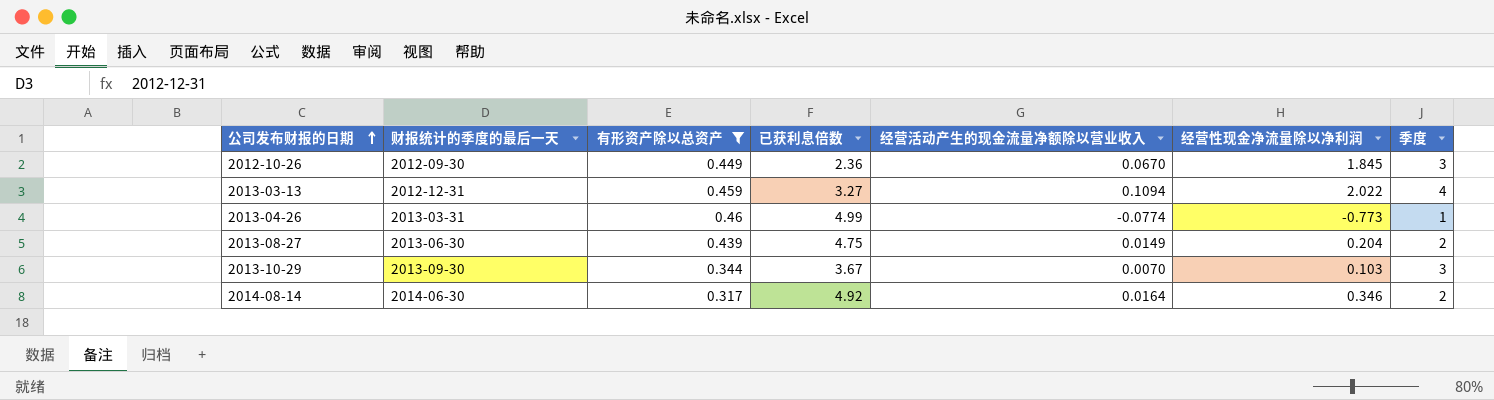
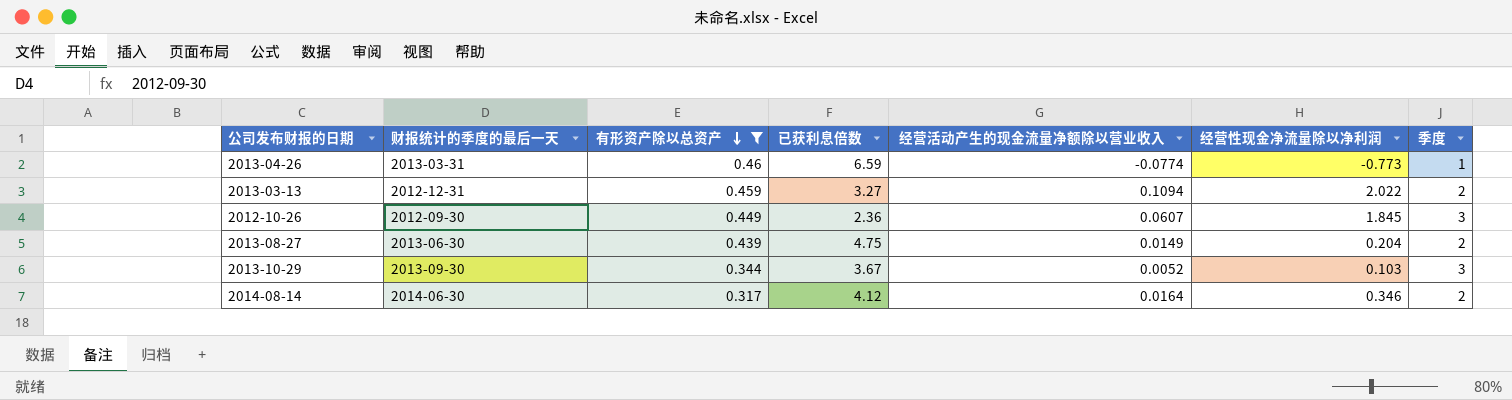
row order: 公司发布财报的日期 ascending -> 有形资产除以总资产 descending
2013-04-26 | 已获利息倍数: 4.99 -> 6.59
2013-03-13 | 季度: 4 -> 2
2012-10-26 | 经营活动产生的现金流量净额除以营业收入: 0.0670 -> 0.0607
2013-10-29 | 经营活动产生的现金流量净额除以营业收入: 0.0070 -> 0.0052
2014-08-14 | 已获利息倍数: 4.92 -> 4.12

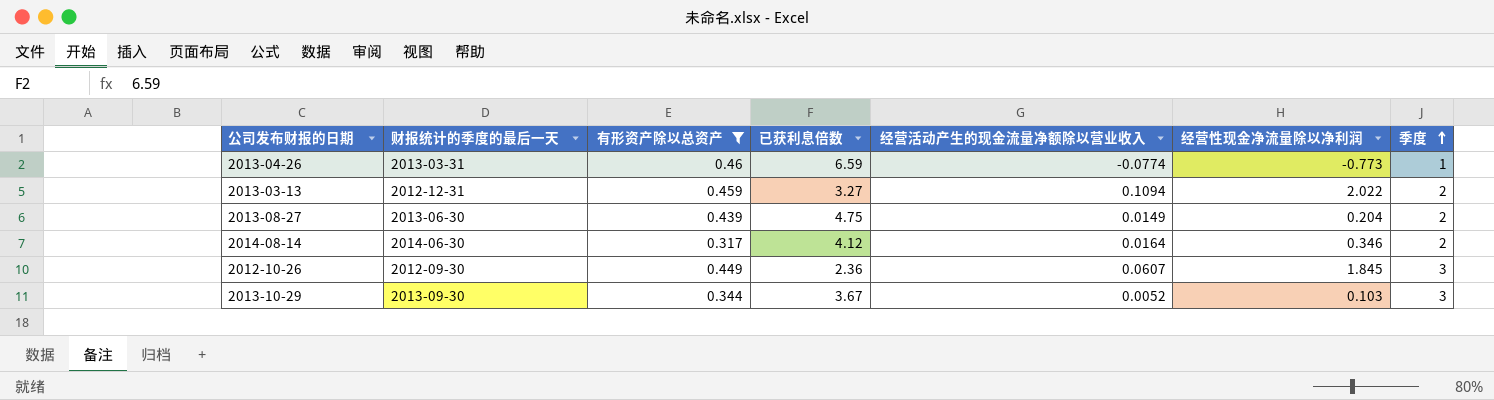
row order: 有形资产除以总资产 descending -> 季度 ascending

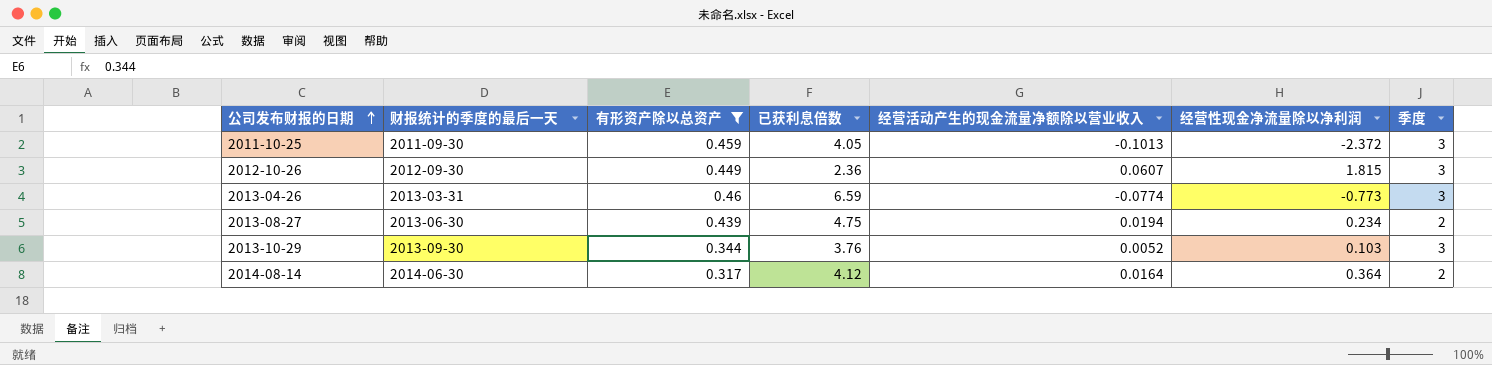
row order: 季度 ascending -> 公司发布财报的日期 ascending
row 2013-03-13: 2012-12-31 | 0.459 | 3.27 | 0.1094 | 2.022 | 2 -> none
row 2011-10-25: none -> 2011-09-30 | 0.459 | 4.05 | -0.1013 | -2.372 | 3
2012-10-26 | 经营性现金净流量除以净利润: 1.845 -> 1.815
2013-04-26 | 季度: 1 -> 3
2013-08-27 | 经营活动产生的现金流量净额除以营业收入: 0.0149 -> 0.0194
2013-08-27 | 经营性现金净流量除以净利润: 0.204 -> 0.234
2013-10-29 | 已获利息倍数: 3.67 -> 3.76
2014-08-14 | 经营性现金净流量除以净利润: 0.346 -> 0.364

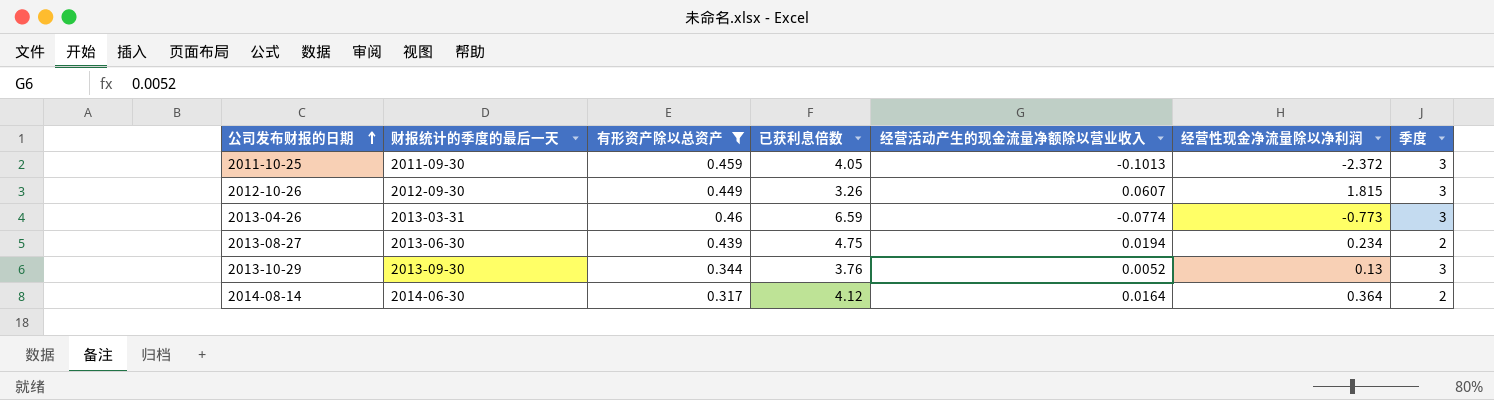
2012-10-26 | 已获利息倍数: 2.36 -> 3.26
2013-10-29 | 经营性现金净流量除以净利润: 0.103 -> 0.13

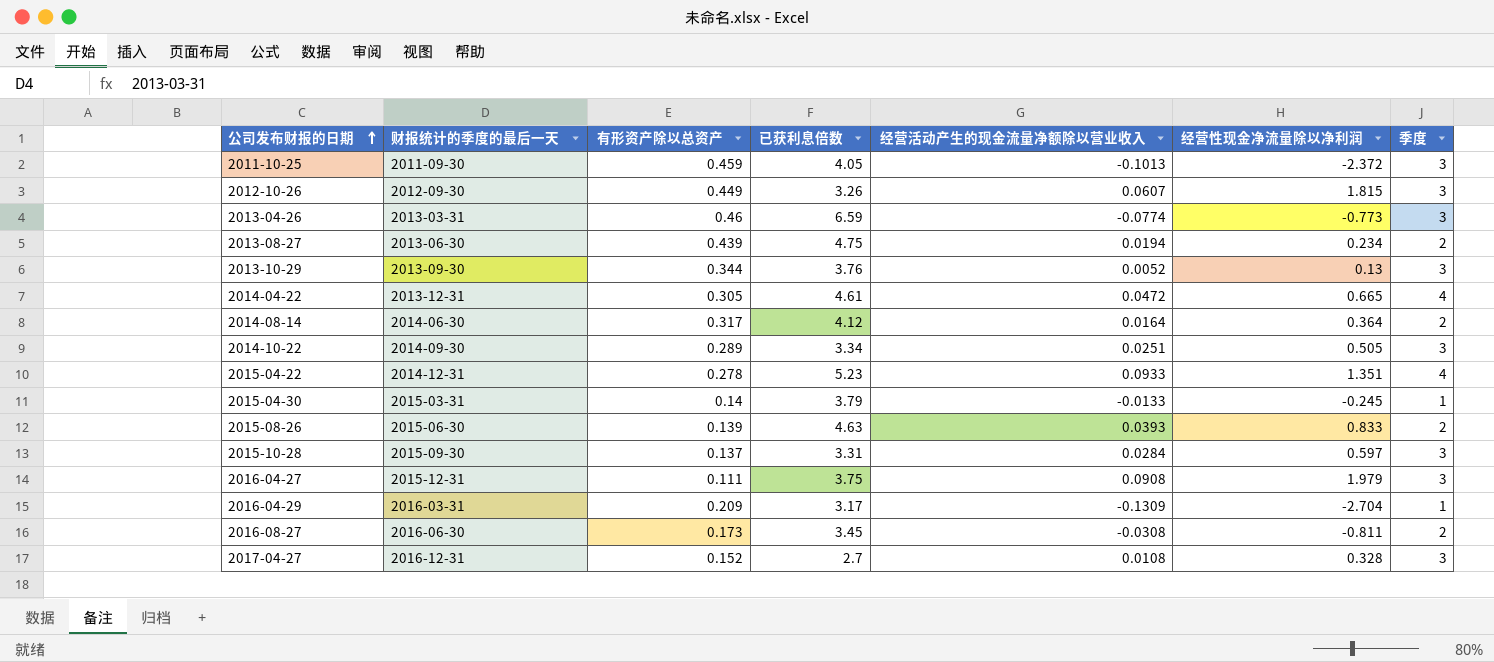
filter: 有形资产除以总资产 >= 0.317 -> none

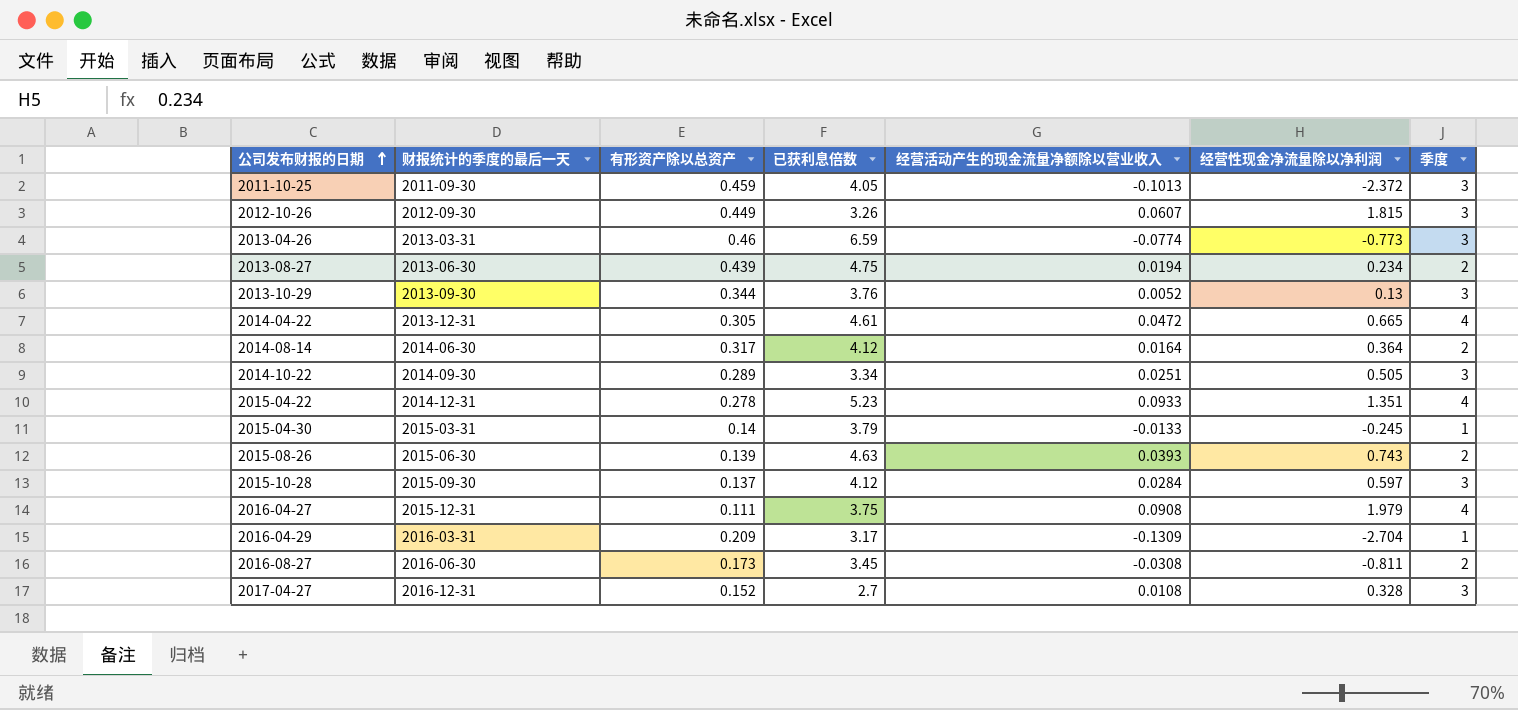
2015-08-26 | 经营性现金净流量除以净利润: 0.833 -> 0.743
2015-10-28 | 已获利息倍数: 3.31 -> 4.12
2016-04-27 | 季度: 3 -> 4

